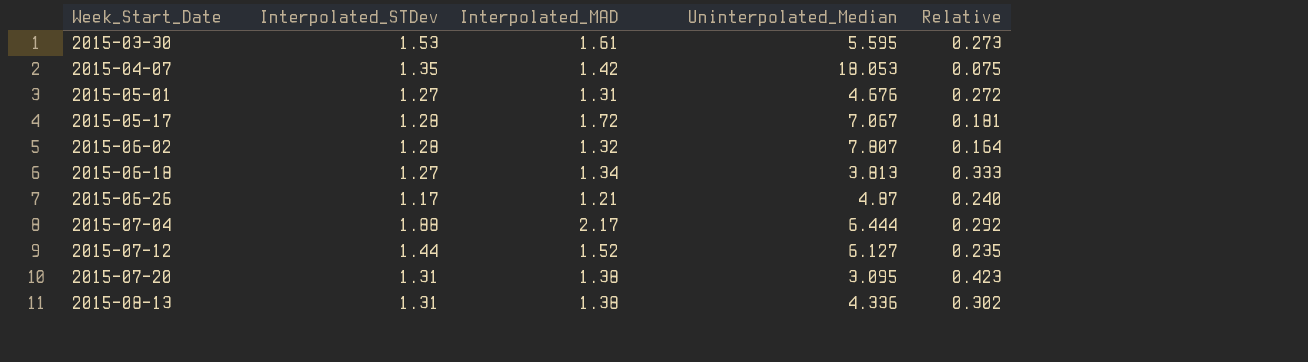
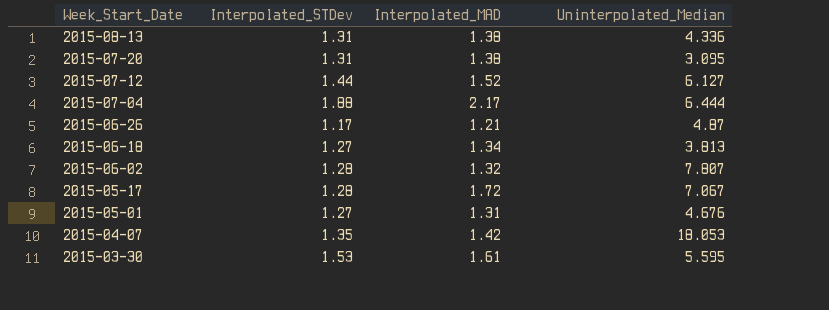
row order: Week_Start_Date ascending -> Week_Start_Date descending
column Relative | formula: [Interpolated_STDev] / [Uninterpolated_Median] -> none

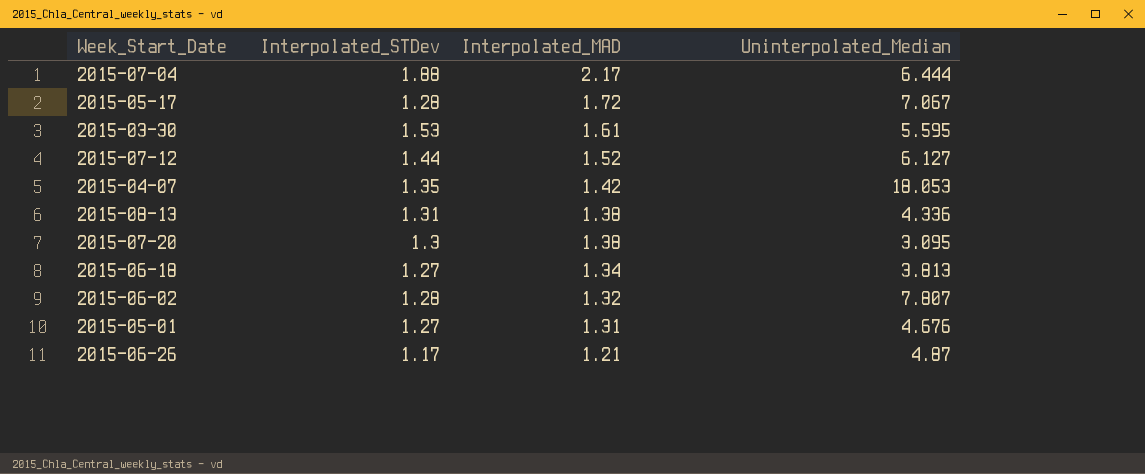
row order: Week_Start_Date descending -> Interpolated_MAD descending
2015-07-20 | Interpolated_STDev: 1.31 -> 1.3

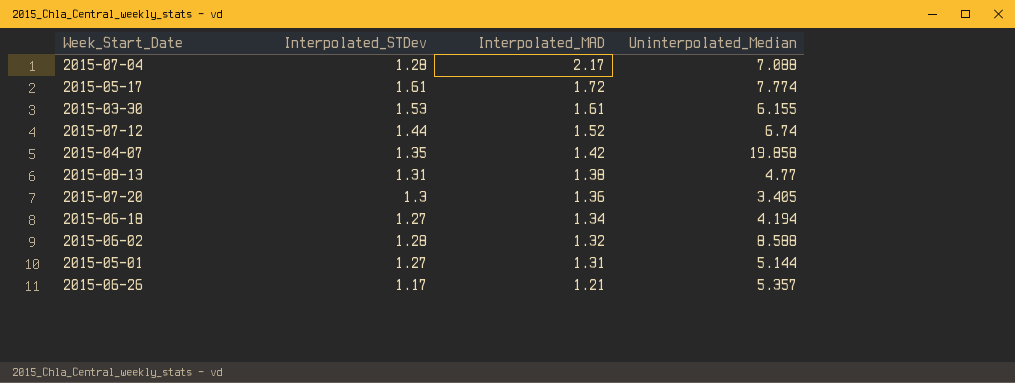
2015-07-04 | Interpolated_STDev: 1.88 -> 1.28
2015-07-04 | Uninterpolated_Median: 6.444 -> 7.088
2015-05-17 | Interpolated_STDev: 1.28 -> 1.61
2015-05-17 | Uninterpolated_Median: 7.067 -> 7.774
2015-03-30 | Uninterpolated_Median: 5.595 -> 6.155
2015-07-12 | Uninterpolated_Median: 6.127 -> 6.74
2015-04-07 | Uninterpolated_Median: 18.053 -> 19.858
2015-08-13 | Uninterpolated_Median: 4.336 -> 4.77
2015-07-20 | Interpolated_MAD: 1.38 -> 1.36
2015-07-20 | Uninterpolated_Median: 3.095 -> 3.405
2015-06-18 | Uninterpolated_Median: 3.813 -> 4.194
2015-06-02 | Uninterpolated_Median: 7.807 -> 8.588
2015-05-01 | Uninterpolated_Median: 4.676 -> 5.144
2015-06-26 | Uninterpolated_Median: 4.87 -> 5.357

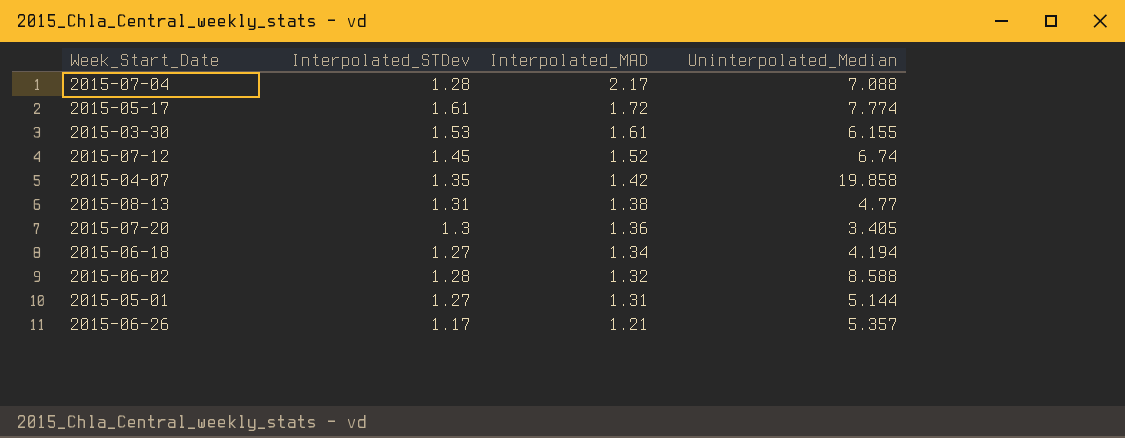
2015-07-12 | Interpolated_STDev: 1.44 -> 1.45

